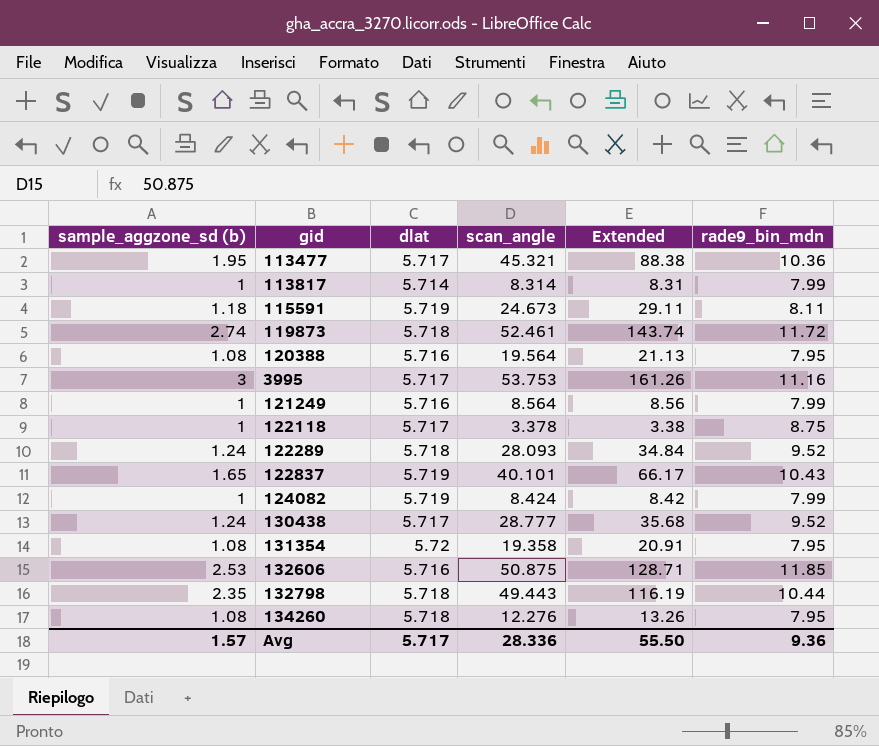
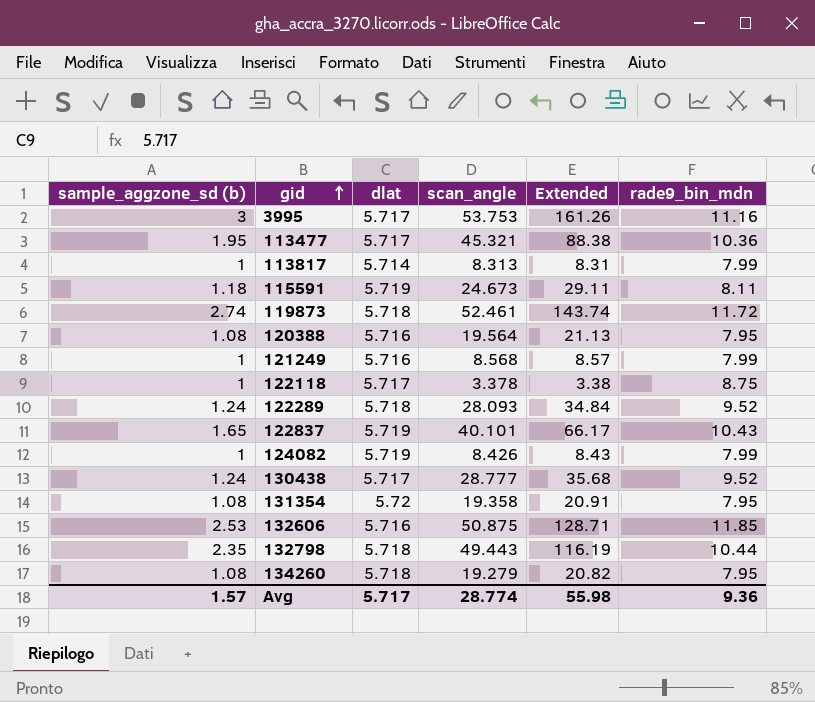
row order: none -> gid ascending
113817 | scan_angle: 8.314 -> 8.313
121249 | scan_angle: 8.564 -> 8.568
121249 | Extended: 8.56 -> 8.57
124082 | scan_angle: 8.424 -> 8.426
124082 | Extended: 8.42 -> 8.43
134260 | scan_angle: 12.276 -> 19.279
134260 | Extended: 13.26 -> 20.82
Avg | scan_angle: 28.336 -> 28.774
Avg | Extended: 55.50 -> 55.98

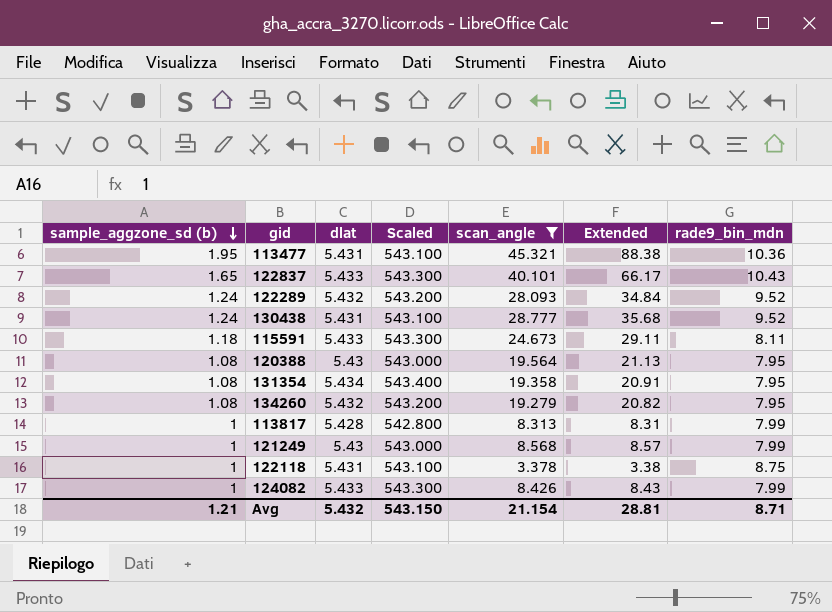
filter: none -> scan_angle <= 45.321
row order: gid ascending -> sample_aggzone_sd (b) descending
column Scaled | formula: none -> [dlat] * 100
113477 | dlat: 5.717 -> 5.431
122837 | dlat: 5.719 -> 5.433
122289 | dlat: 5.718 -> 5.432
130438 | dlat: 5.717 -> 5.431
115591 | dlat: 5.719 -> 5.433
120388 | dlat: 5.716 -> 5.43
131354 | dlat: 5.72 -> 5.434
134260 | dlat: 5.718 -> 5.432
113817 | dlat: 5.714 -> 5.428
121249 | dlat: 5.716 -> 5.43
122118 | dlat: 5.717 -> 5.431
124082 | dlat: 5.719 -> 5.433
Avg | sample_aggzone_sd (b): 1.57 -> 1.21
Avg | dlat: 5.717 -> 5.432
Avg | scan_angle: 28.774 -> 21.154
Avg | Extended: 55.98 -> 28.81
Avg | rade9_bin_mdn: 9.36 -> 8.71

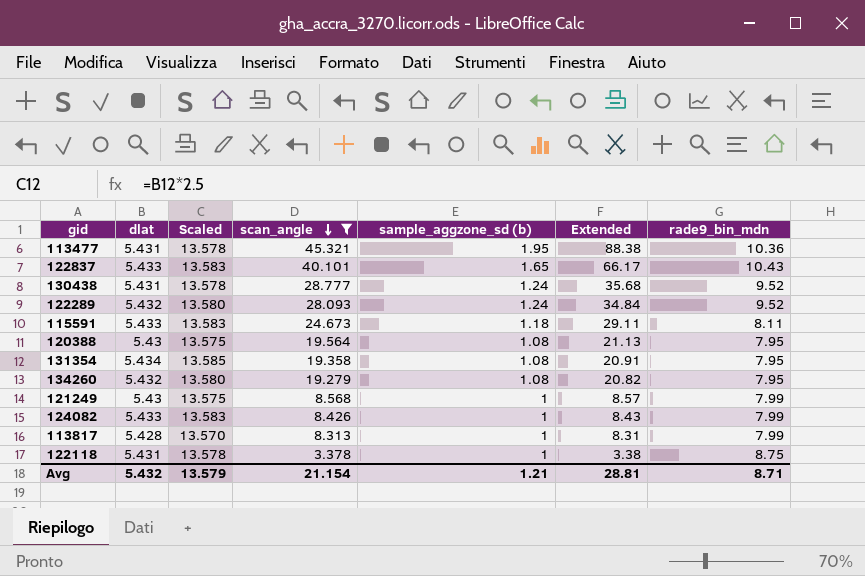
row order: sample_aggzone_sd (b) descending -> scan_angle descending
column Scaled | formula: [dlat] * 100 -> [dlat] * 2.5
column sample_aggzone_sd (b) | position: 1 -> 5
Avg | Scaled: 543.150 -> 13.579

